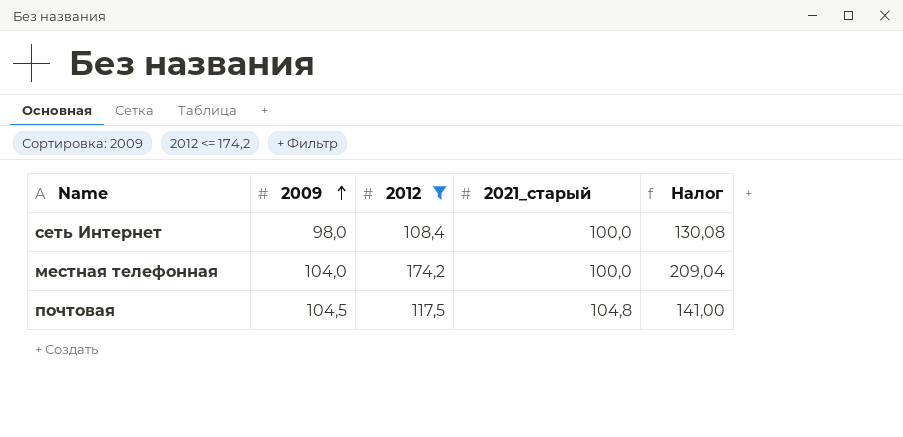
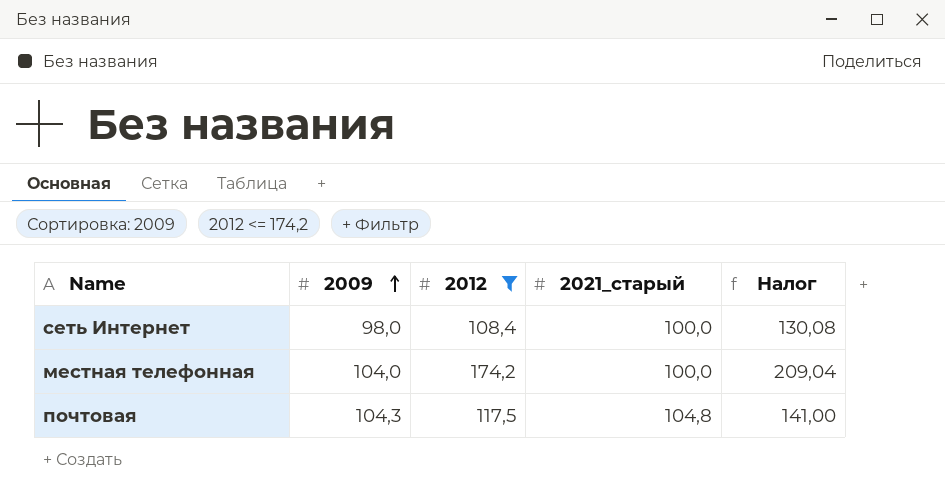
почтовая | 2009: 104,5 -> 104,3

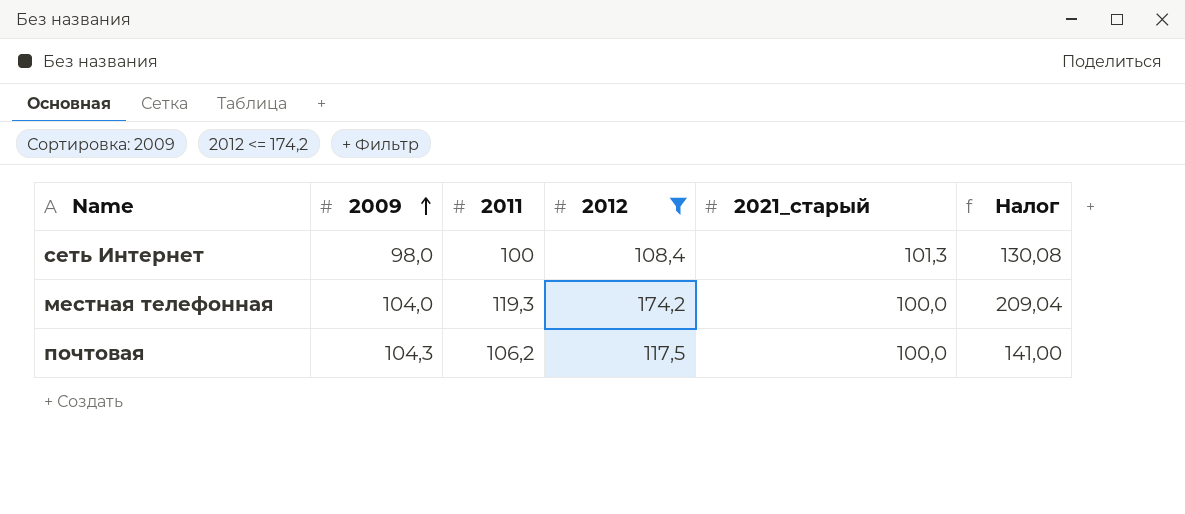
column 2011 | position: none -> 3
сеть Интернет | 2021_старый: 100,0 -> 101,3
почтовая | 2021_старый: 104,8 -> 100,0

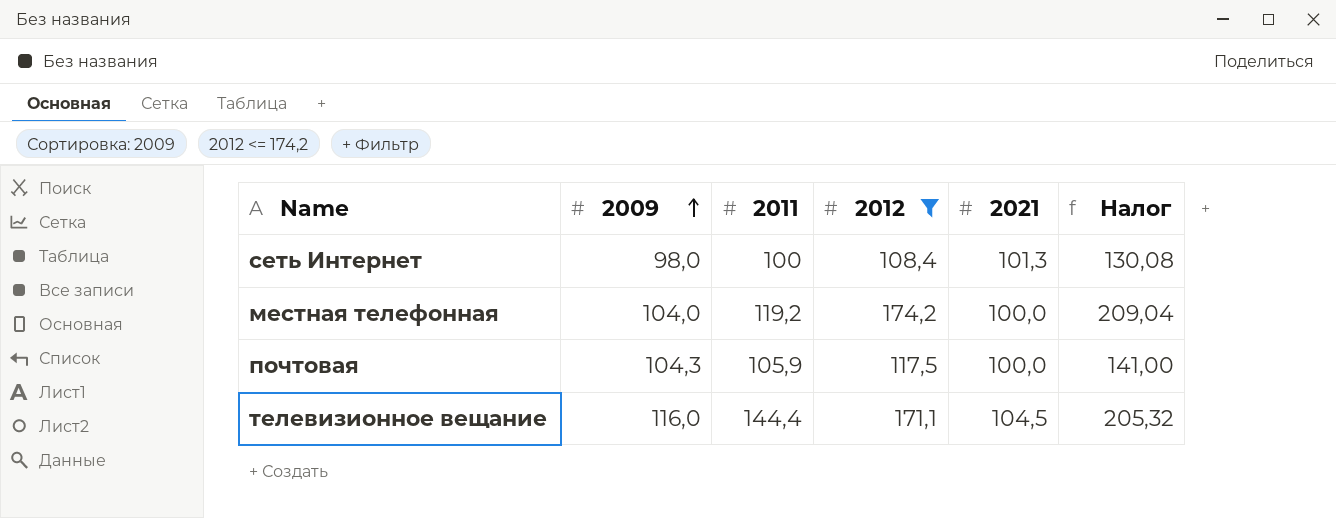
column name: 2021_старый -> 2021
местная телефонная | 2011: 119,3 -> 119,2
почтовая | 2011: 106,2 -> 105,9
row телевизионное вещание: none -> 116,0 | 144,4 | 171,1 | 104,5 | 205,32

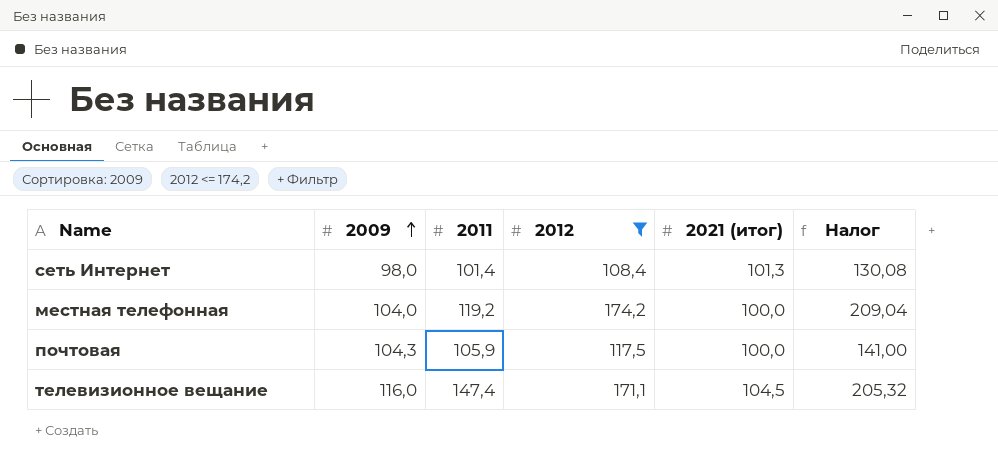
column name: 2021 -> 2021 (итог)
сеть Интернет | 2011: 100 -> 101,4
телевизионное вещание | 2011: 144,4 -> 147,4

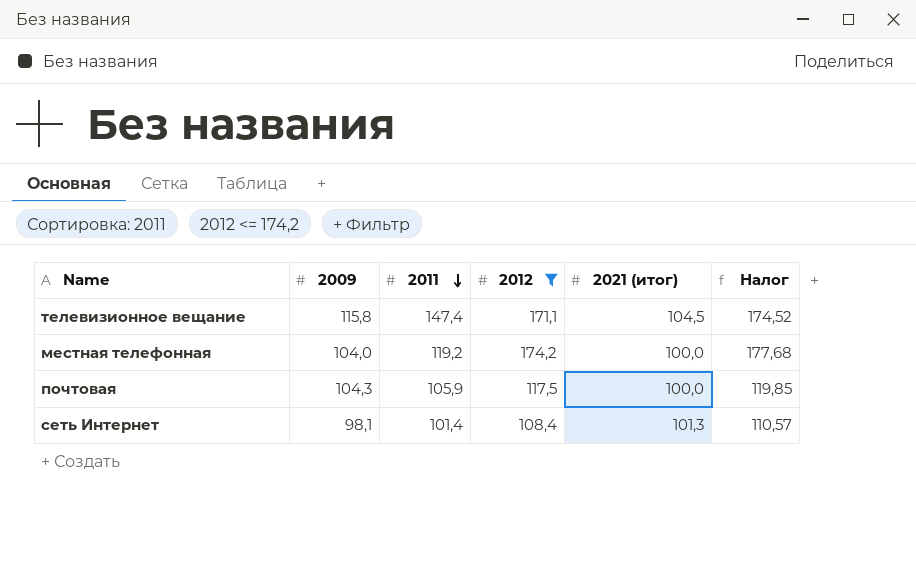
row order: 2009 ascending -> 2011 descending
column Налог | formula: [2012] * 1,2 -> [2012] * 1,02
телевизионное вещание | 2009: 116,0 -> 115,8
сеть Интернет | 2009: 98,0 -> 98,1

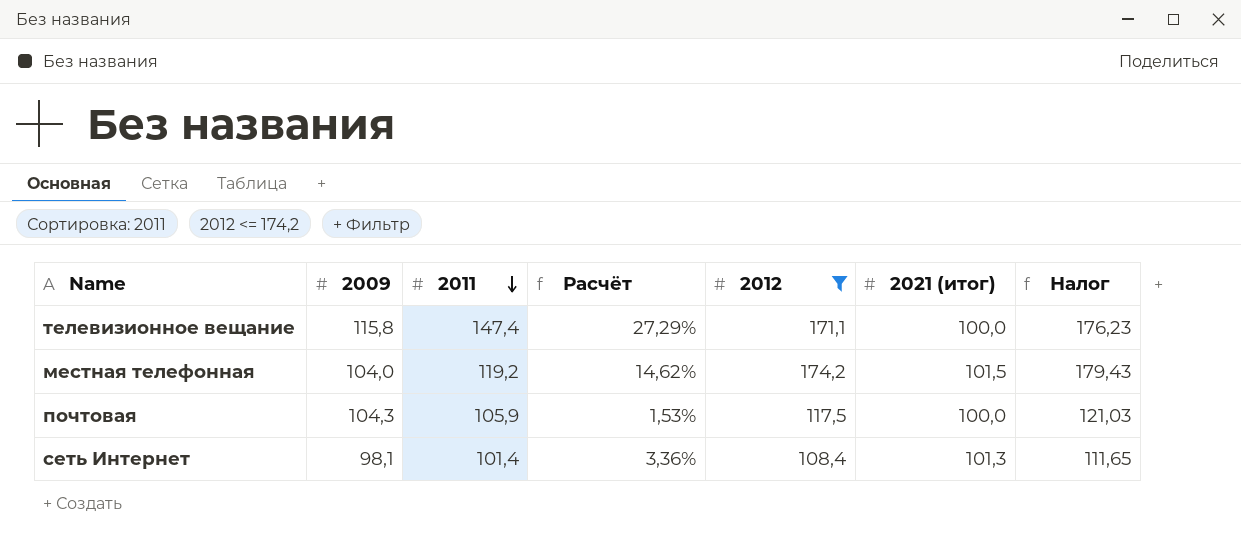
column Расчёт | formula: none -> ([2011] - [2009]) / [2009]
column Налог | formula: [2012] * 1,02 -> [2012] * 1,03
телевизионное вещание | 2021 (итог): 104,5 -> 100,0
местная телефонная | 2021 (итог): 100,0 -> 101,5

